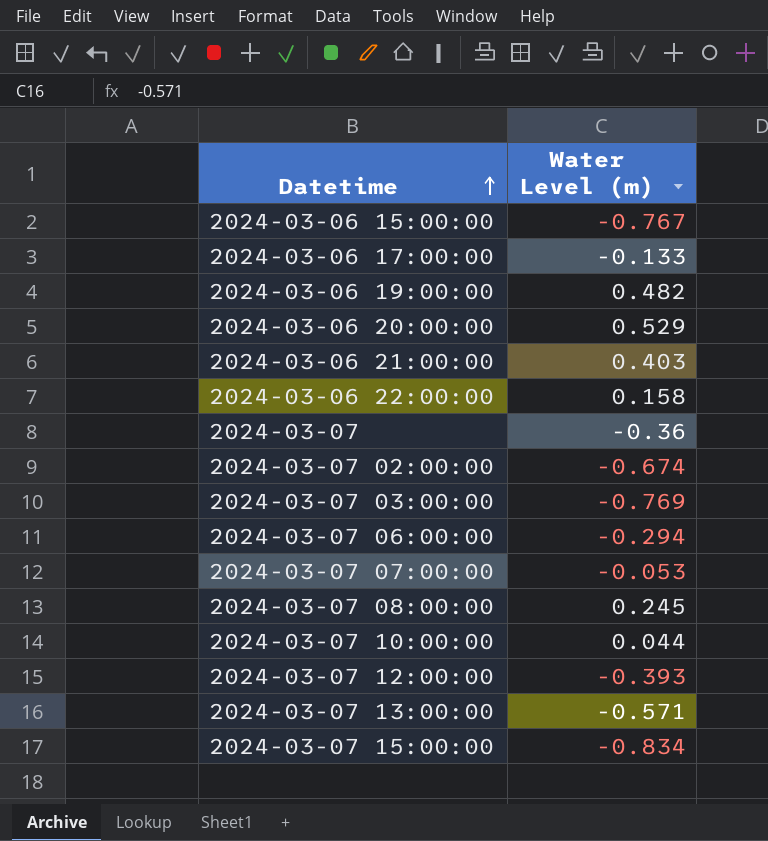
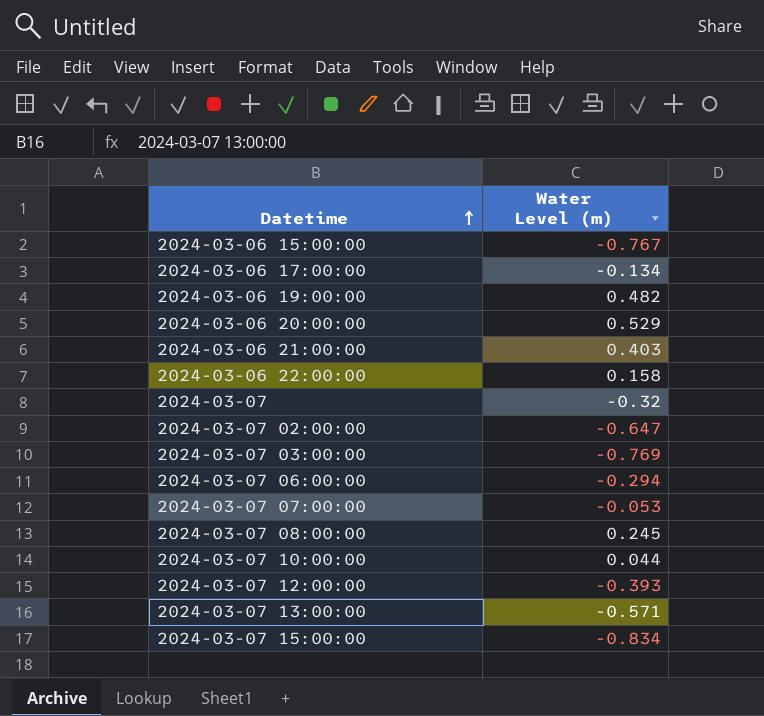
2024-03-06 17:00:00 | Water Level (m): -0.133 -> -0.134
2024-03-07 | Water Level (m): -0.36 -> -0.32
2024-03-07 02:00:00 | Water Level (m): -0.674 -> -0.647

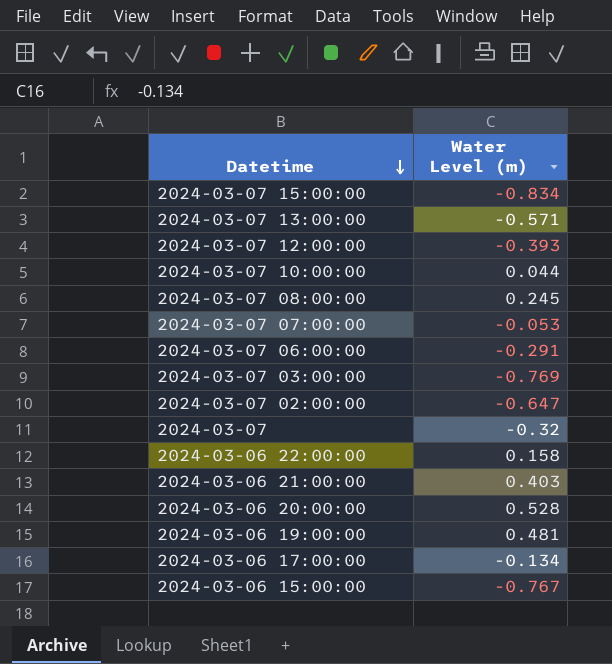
row order: Datetime ascending -> Datetime descending
2024-03-07 06:00:00 | Water Level (m): -0.294 -> -0.291
2024-03-06 20:00:00 | Water Level (m): 0.529 -> 0.528
2024-03-06 19:00:00 | Water Level (m): 0.482 -> 0.481

